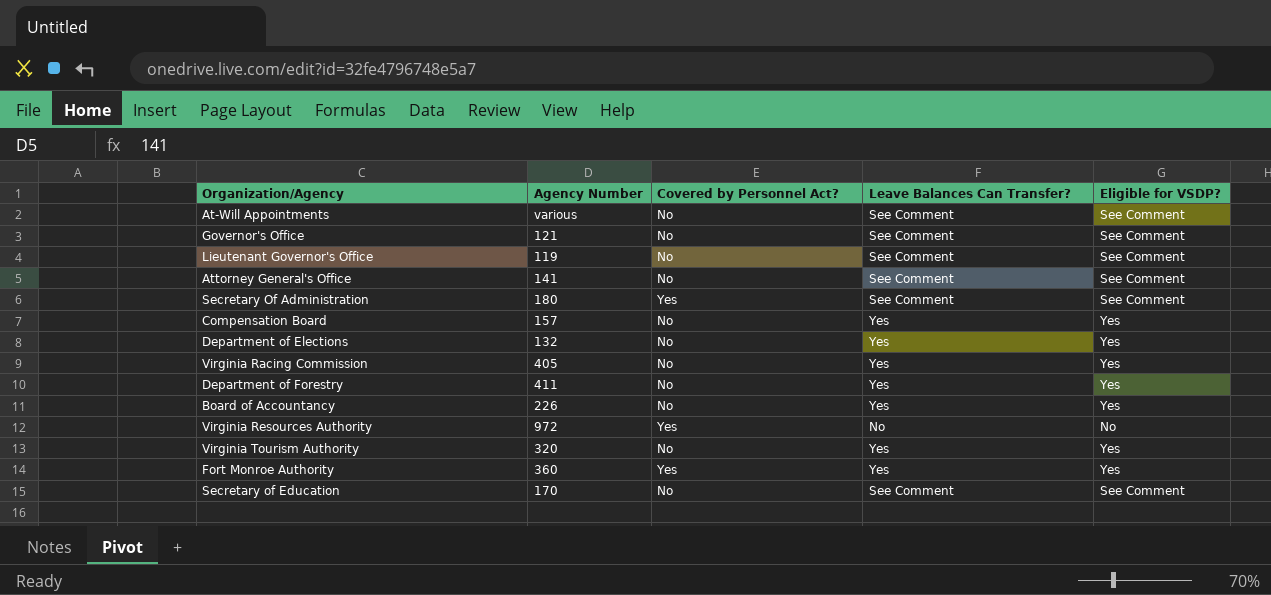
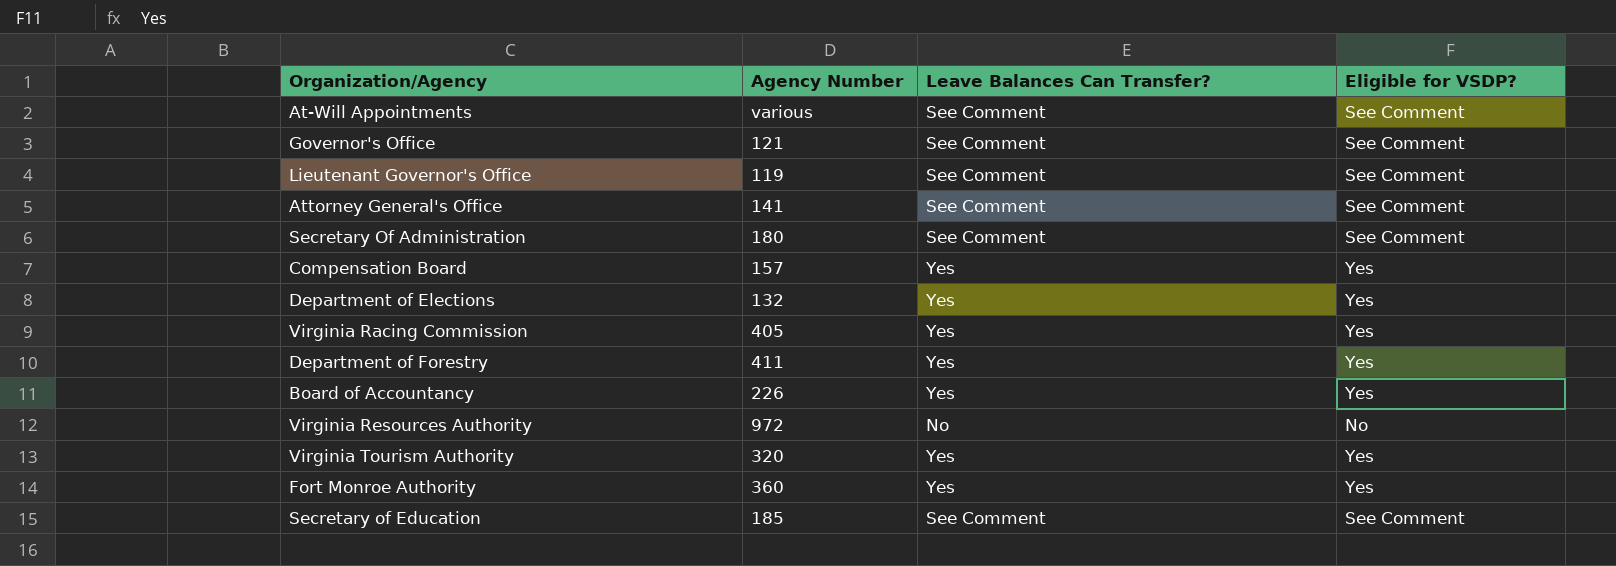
column Covered by Personnel Act? | position: 3 -> none
Secretary of Education | Agency Number: 170 -> 185

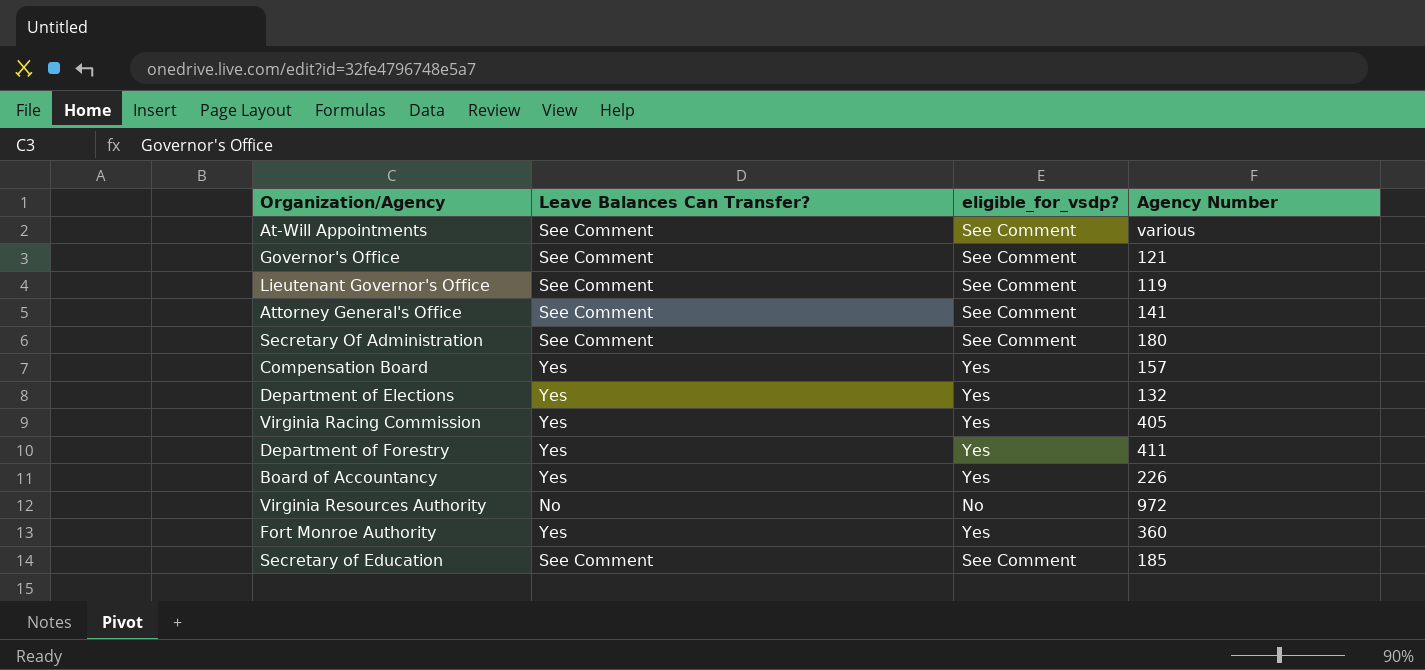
column name: Eligible for VSDP? -> eligible_for_vsdp?
column Agency Number | position: 2 -> 4
row Virginia Tourism Authority: 320 | Yes | Yes -> none

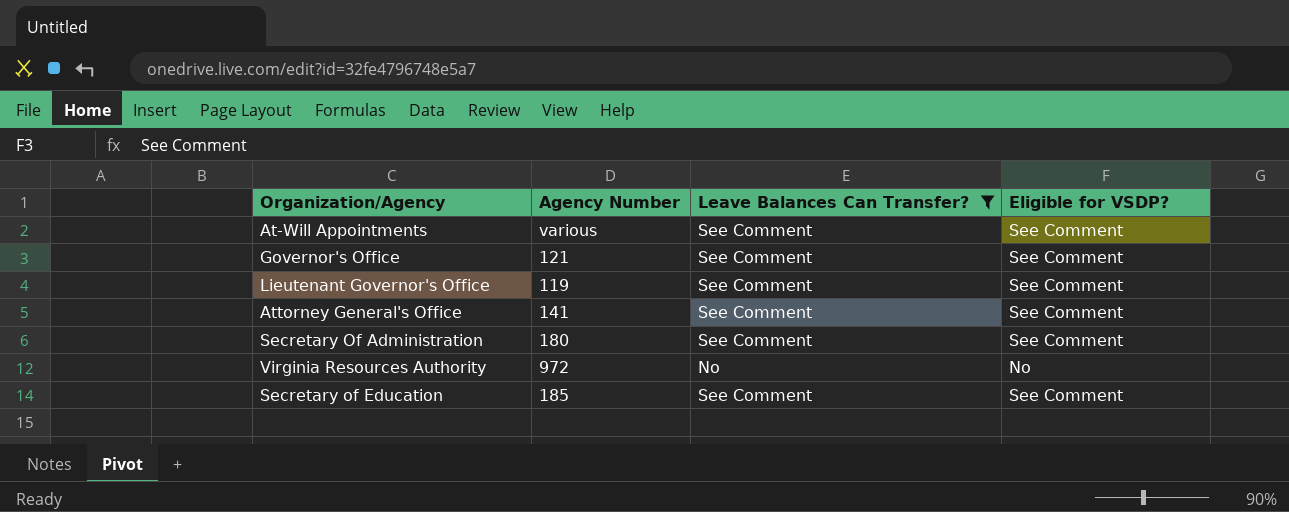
filter: none -> Leave Balances Can Transfer? != Yes
column Agency Number | position: 4 -> 2
column name: eligible_for_vsdp? -> Eligible for VSDP?

